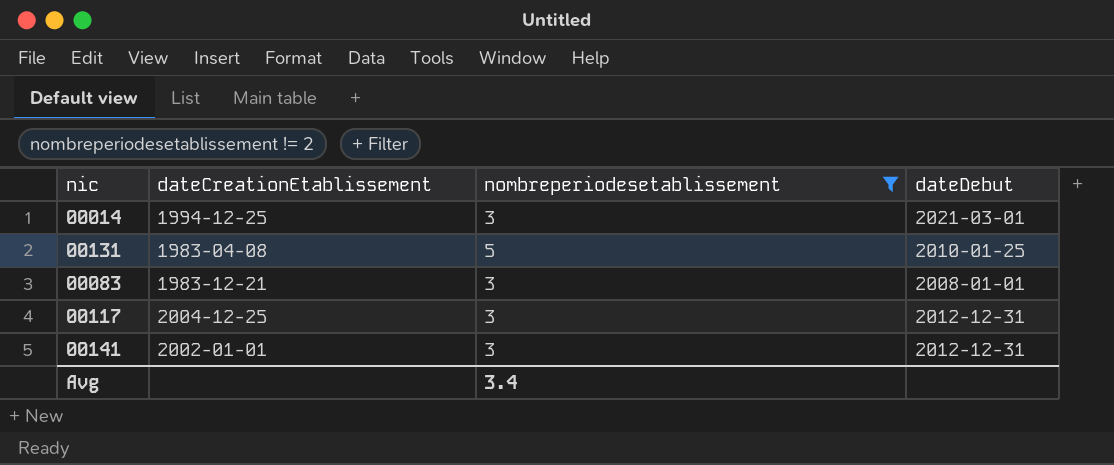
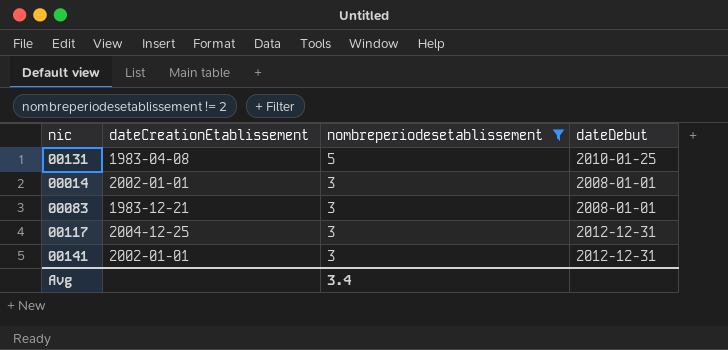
row order: none -> nombreperiodesetablissement descending
00014 | dateCreationEtablissement: 1994-12-25 -> 2002-01-01
00014 | dateDebut: 2021-03-01 -> 2008-01-01

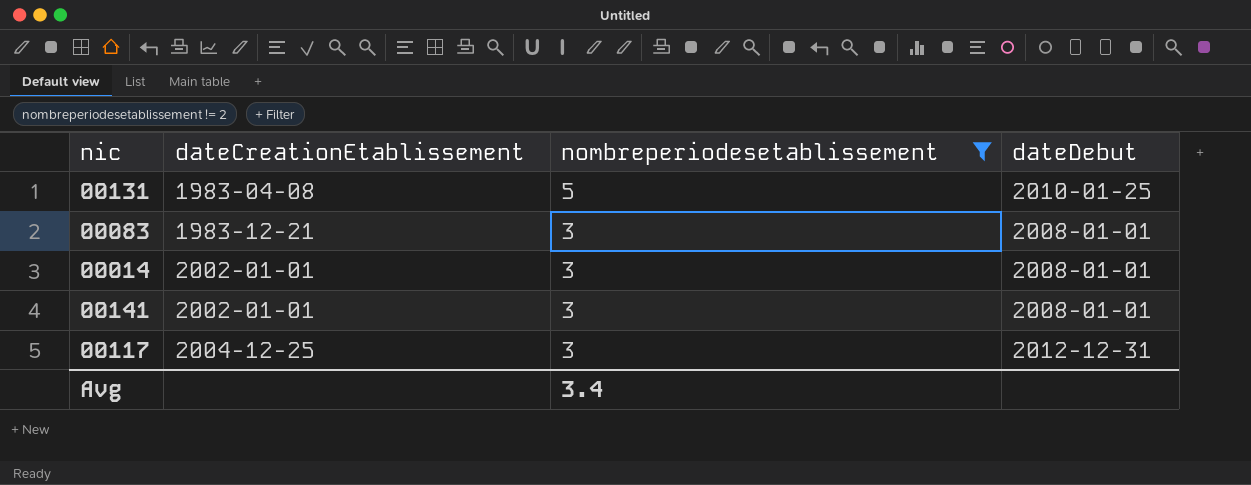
row order: nombreperiodesetablissement descending -> dateCreationEtablissement ascending
00141 | dateDebut: 2012-12-31 -> 2008-01-01

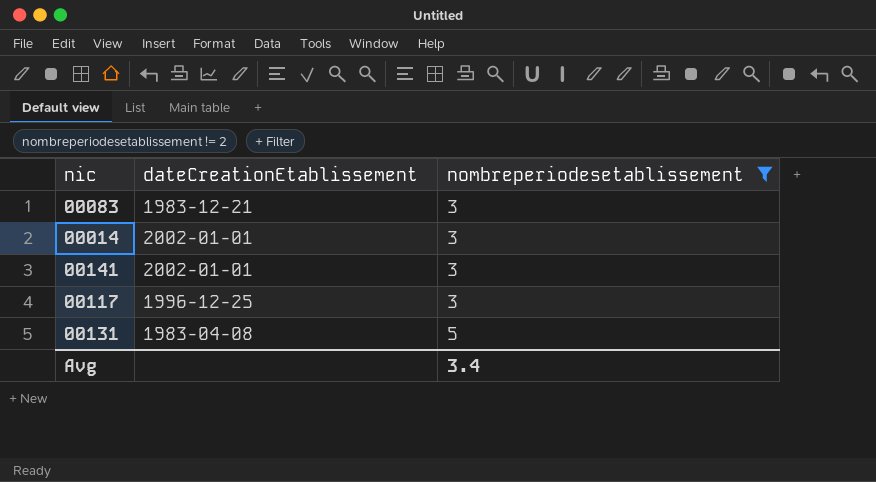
row order: dateCreationEtablissement ascending -> nombreperiodesetablissement ascending
column dateDebut | position: 4 -> none
00117 | dateCreationEtablissement: 2004-12-25 -> 1996-12-25

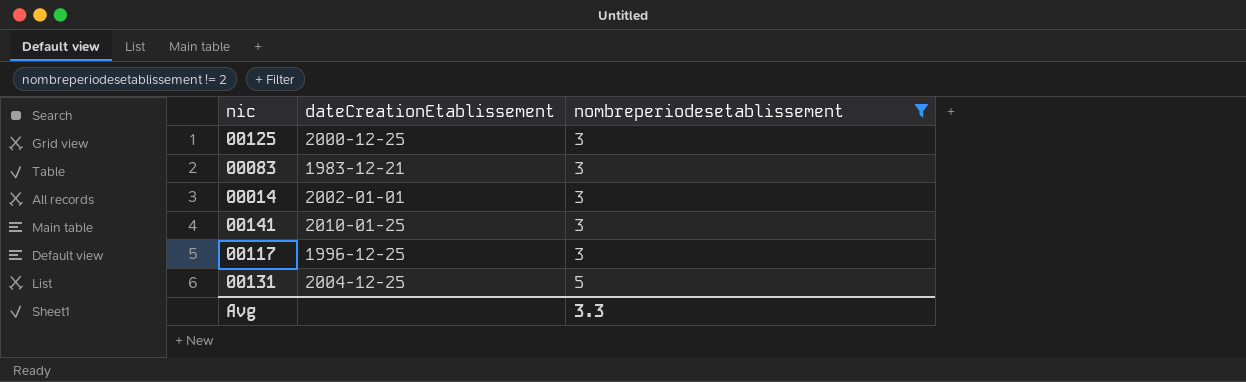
row 00125: none -> 2000-12-25 | 3
00141 | dateCreationEtablissement: 2002-01-01 -> 2010-01-25
00131 | dateCreationEtablissement: 1983-04-08 -> 2004-12-25
Avg | nombreperiodesetablissement: 3.4 -> 3.3

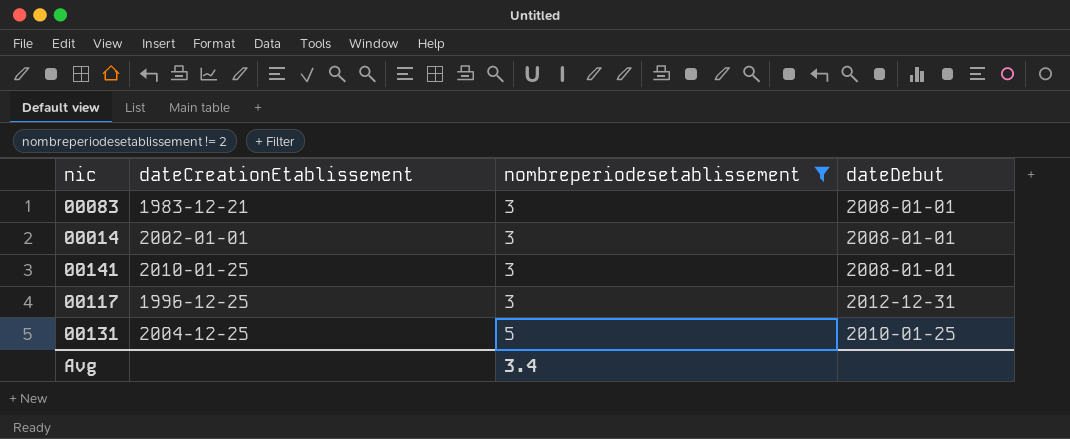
column dateDebut | position: none -> 4
row 00125: 2000-12-25 | 3 -> none
Avg | nombreperiodesetablissement: 3.3 -> 3.4

